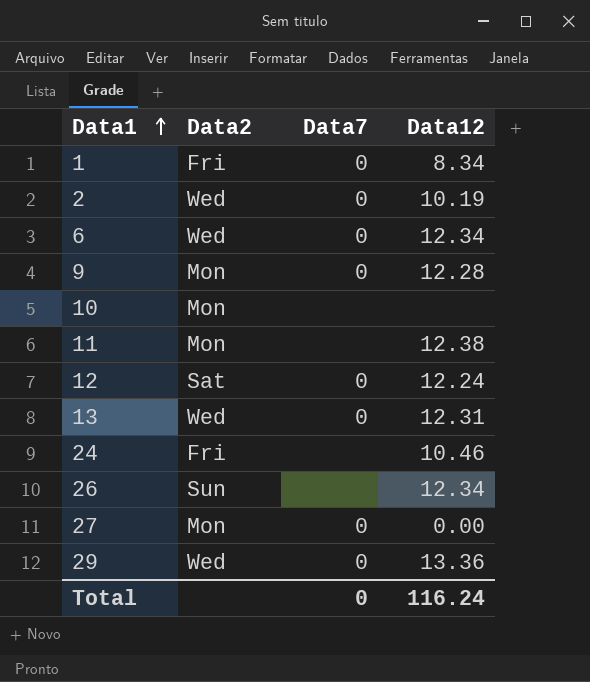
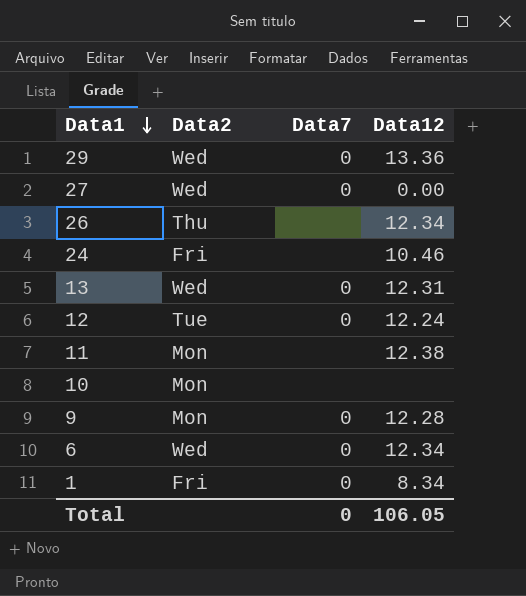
row order: Data1 ascending -> Data1 descending
row 2: Wed | 0 | 10.19 -> none
27 | Data2: Mon -> Wed
26 | Data2: Sun -> Thu
12 | Data2: Sat -> Tue
Total | Data12: 116.24 -> 106.05

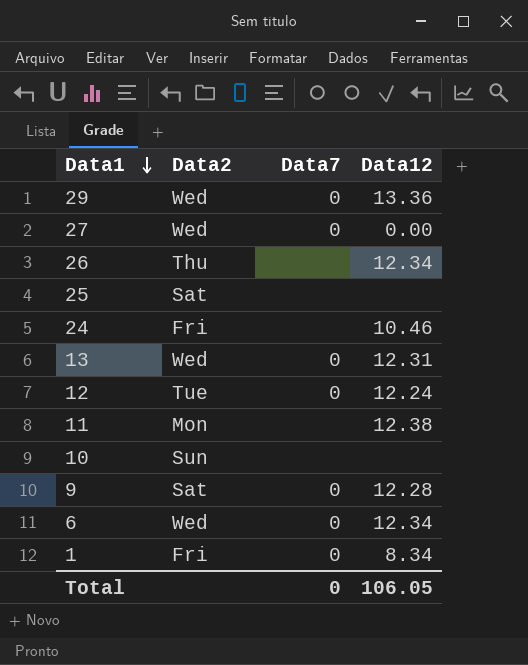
row 25: none -> Sat | none | none
10 | Data2: Mon -> Sun
9 | Data2: Mon -> Sat

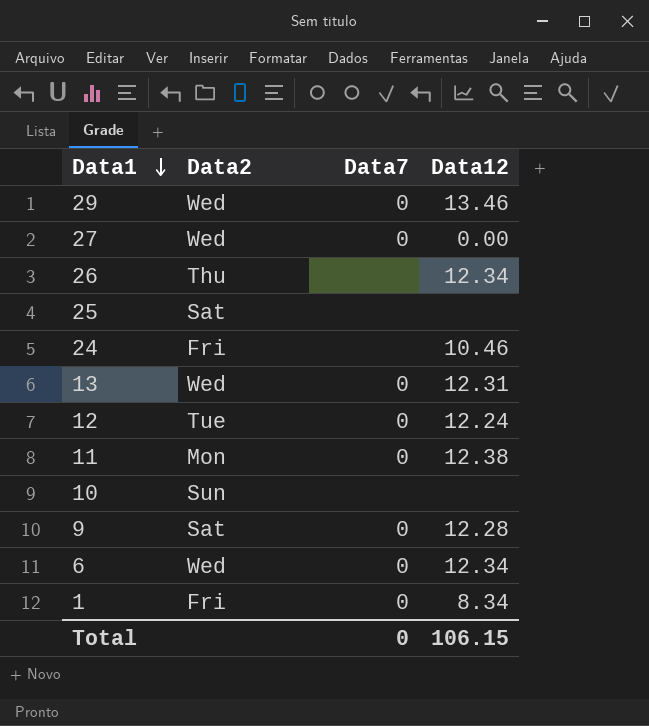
29 | Data12: 13.36 -> 13.46
11 | Data7: none -> 0
Total | Data12: 106.05 -> 106.15

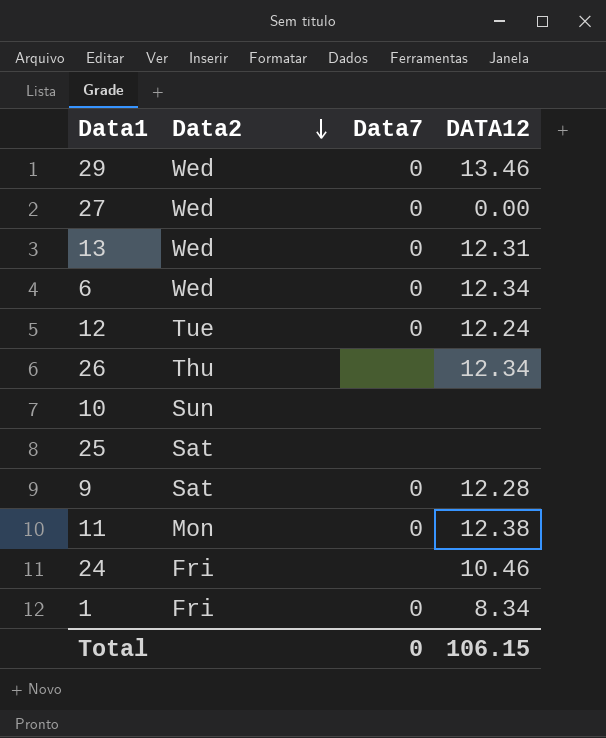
row order: Data1 descending -> Data2 descending
column name: Data12 -> DATA12

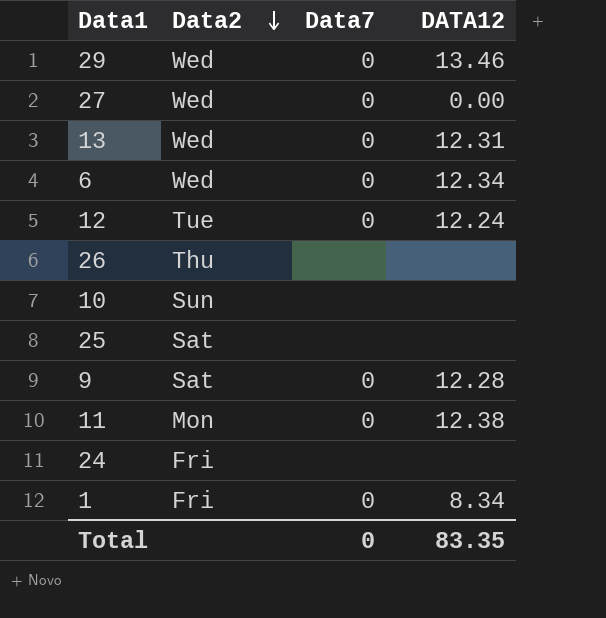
26 | DATA12: 12.34 -> none
24 | DATA12: 10.46 -> none
Total | DATA12: 106.15 -> 83.35

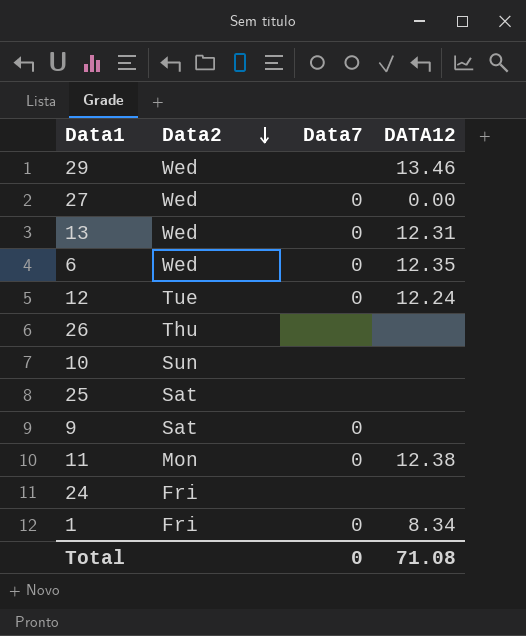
29 | Data7: 0 -> none
6 | DATA12: 12.34 -> 12.35
9 | DATA12: 12.28 -> none
Total | DATA12: 83.35 -> 71.08

